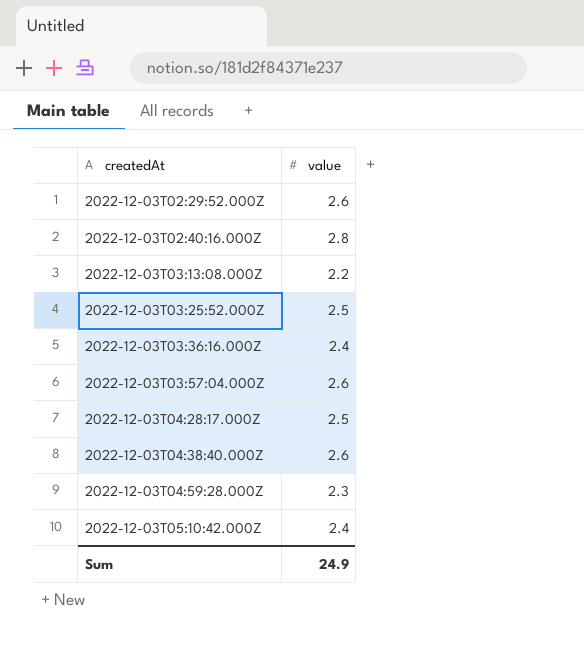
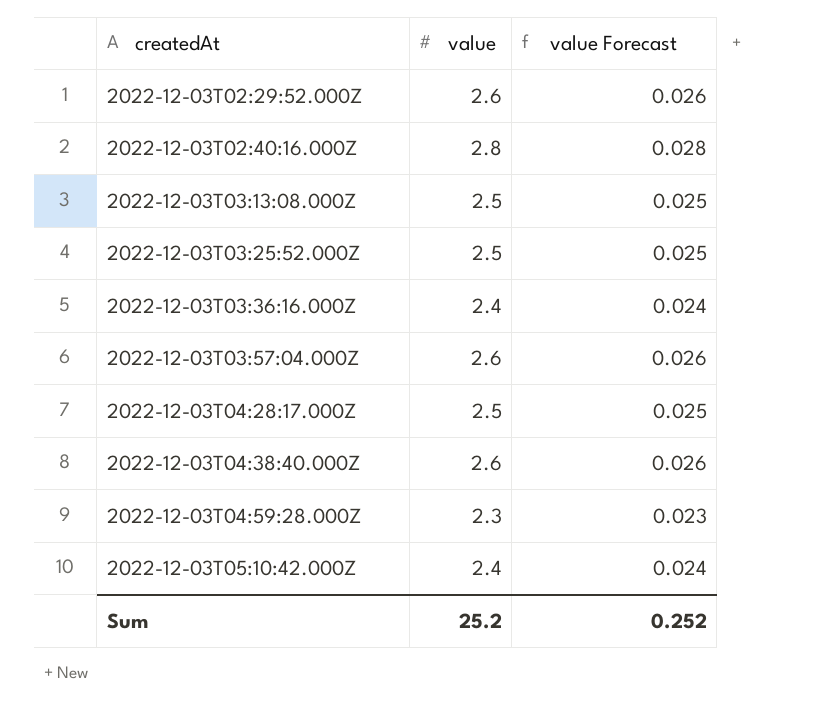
column value Forecast | formula: none -> [value] * 0.01
2022-12-03T03:13:08.000Z | value: 2.2 -> 2.5
Sum | value: 24.9 -> 25.2

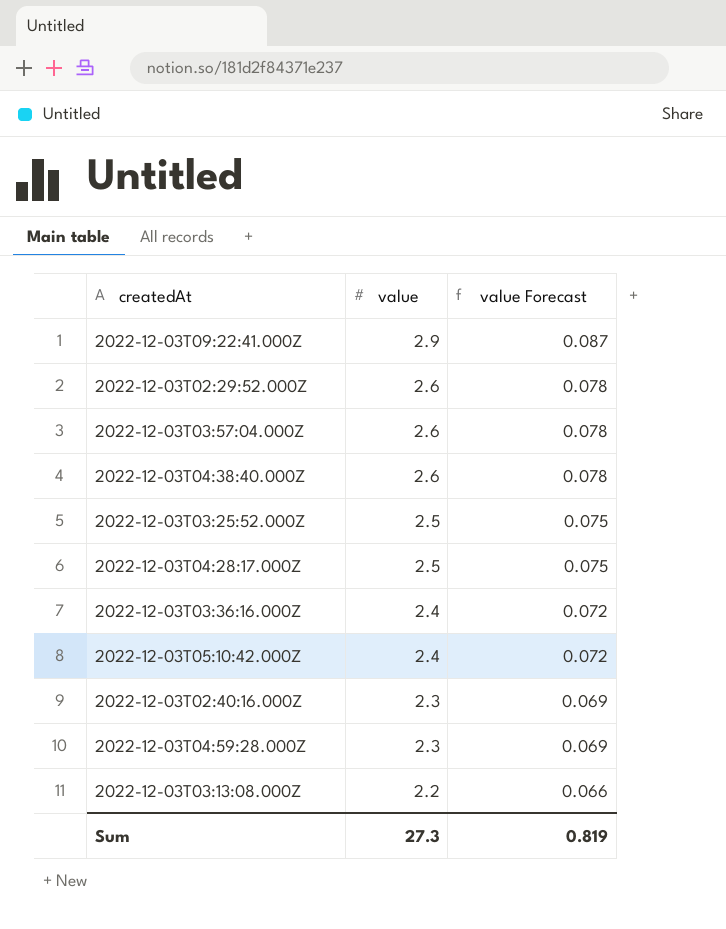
row order: createdAt ascending -> value descending
column value Forecast | formula: [value] * 0.01 -> [value] * 0.03
row 2022-12-03T09:22:41.000Z: none -> 2.9 | 0.087
2022-12-03T02:40:16.000Z | value: 2.8 -> 2.3
2022-12-03T03:13:08.000Z | value: 2.5 -> 2.2
Sum | value: 25.2 -> 27.3
Sum | value Forecast: 0.252 -> 0.819

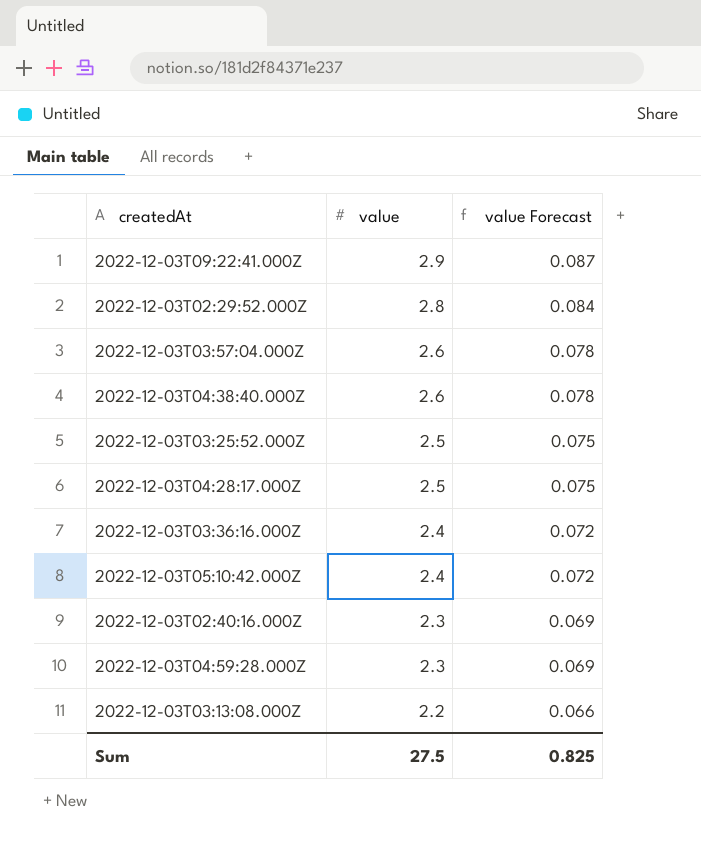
2022-12-03T02:29:52.000Z | value: 2.6 -> 2.8
2022-12-03T02:29:52.000Z | value Forecast: 0.078 -> 0.084
Sum | value: 27.3 -> 27.5
Sum | value Forecast: 0.819 -> 0.825

